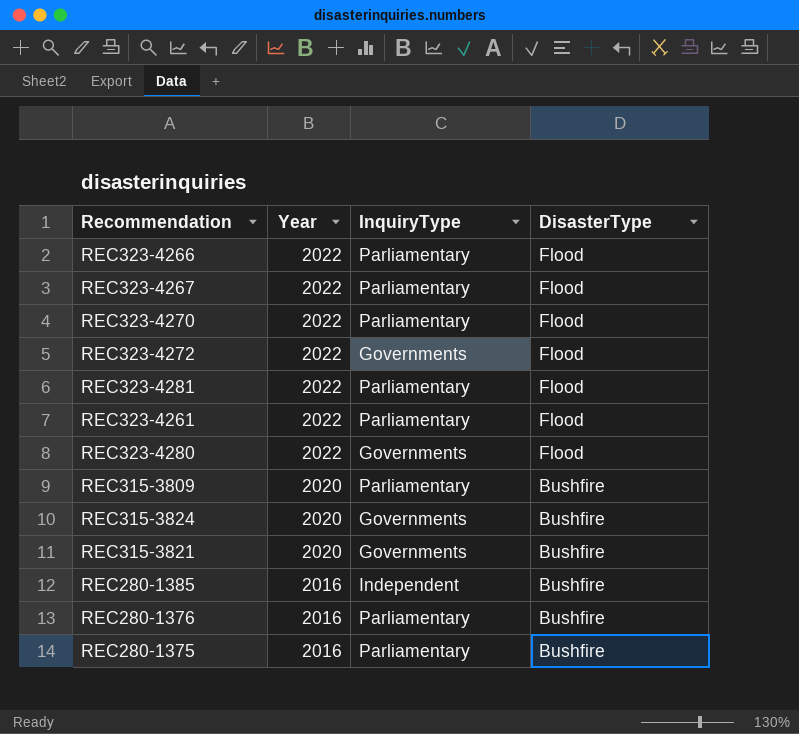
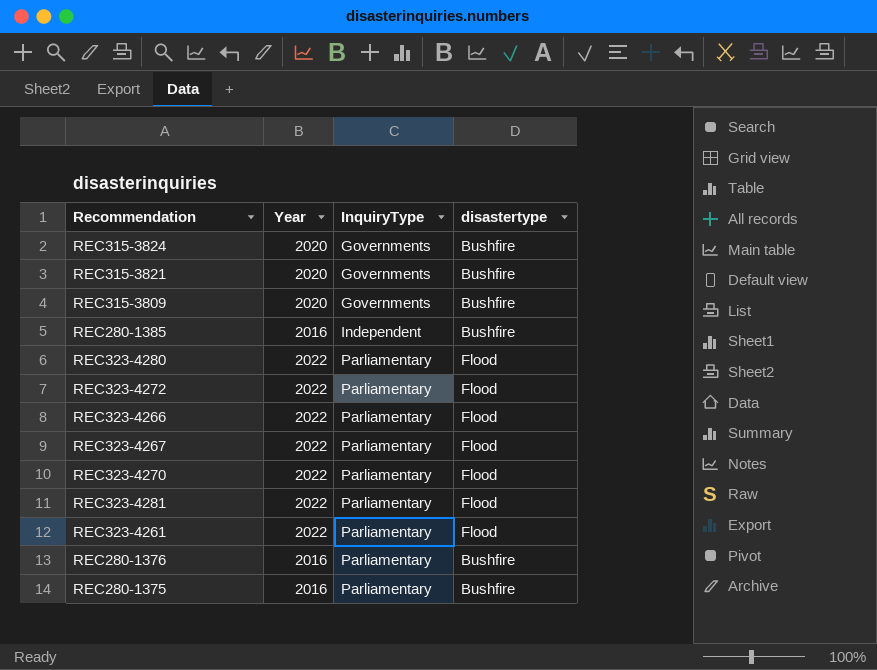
row order: Year descending -> InquiryType ascending
column name: DisasterType -> disastertype
REC315-3809 | InquiryType: Parliamentary -> Governments
REC323-4280 | InquiryType: Governments -> Parliamentary
REC323-4272 | InquiryType: Governments -> Parliamentary

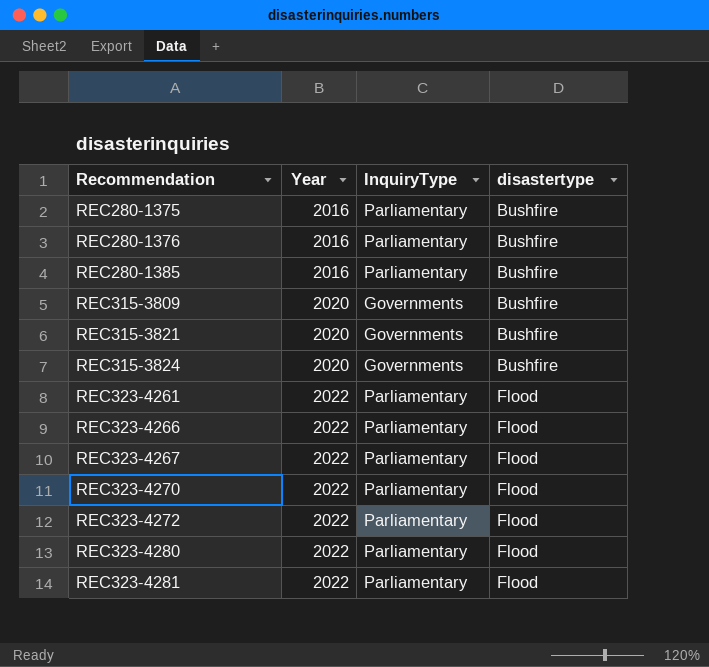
row order: InquiryType ascending -> Recommendation ascending
REC280-1385 | InquiryType: Independent -> Parliamentary

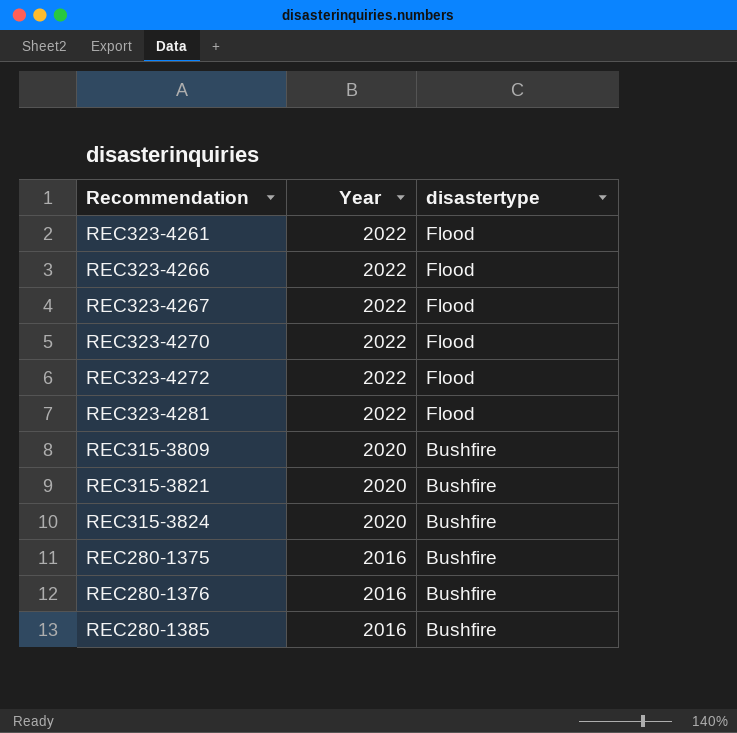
row order: Recommendation ascending -> Year descending
column InquiryType | position: 3 -> none
row REC323-4280: 2022 | Parliamentary | Flood -> none

